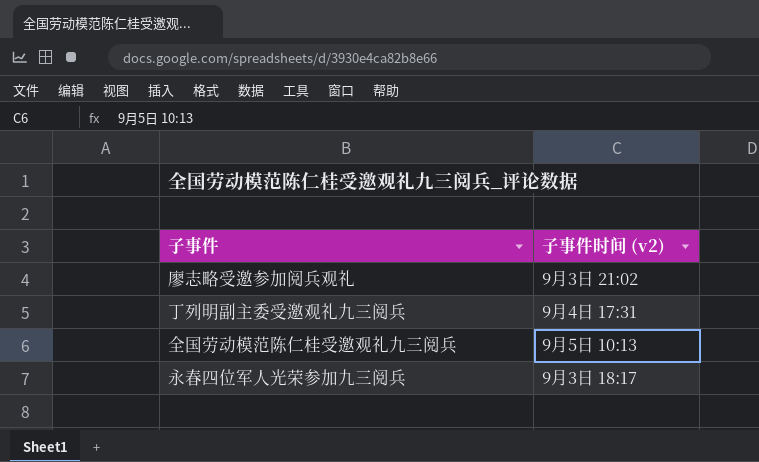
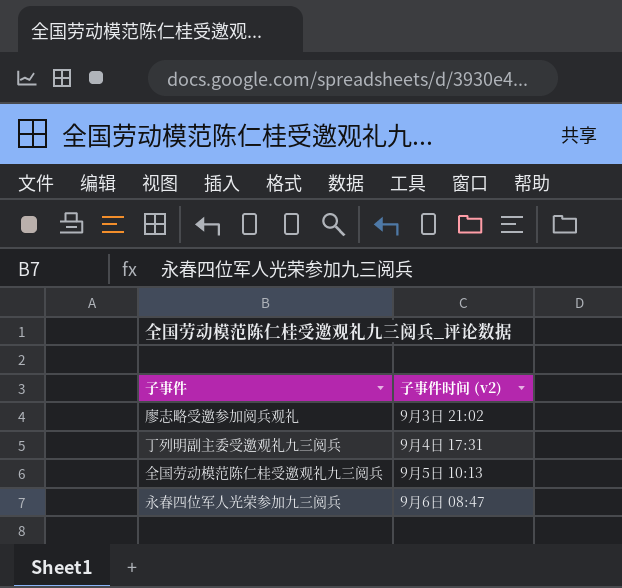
永春四位军人光荣参加九三阅兵 | 子事件时间 (v2): 9月3日 18:17 -> 9月6日 08:47

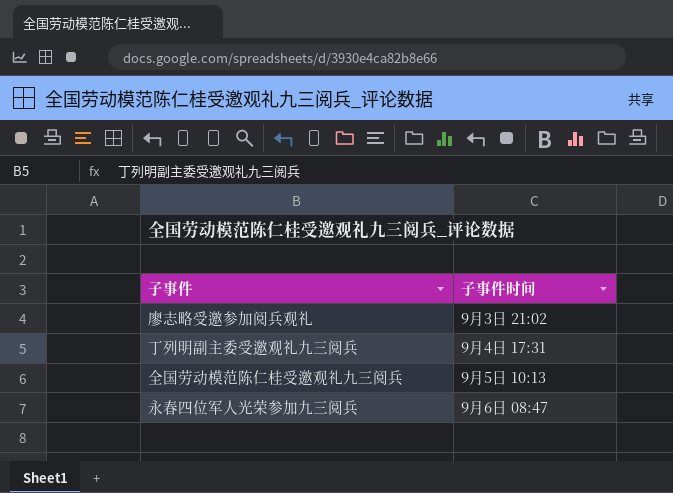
column name: 子事件时间 (v2) -> 子事件时间

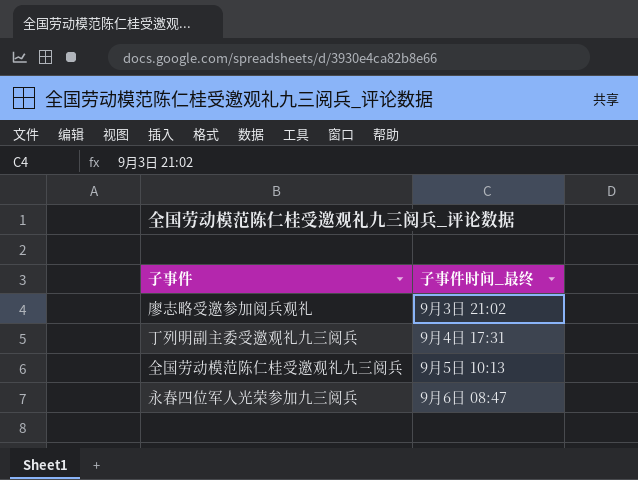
column name: 子事件时间 -> 子事件时间_最终

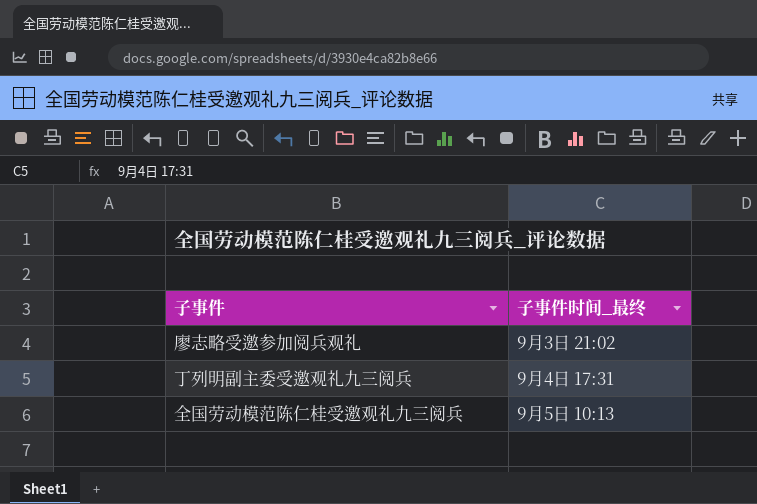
row 永春四位军人光荣参加九三阅兵: 9月6日 08:47 -> none

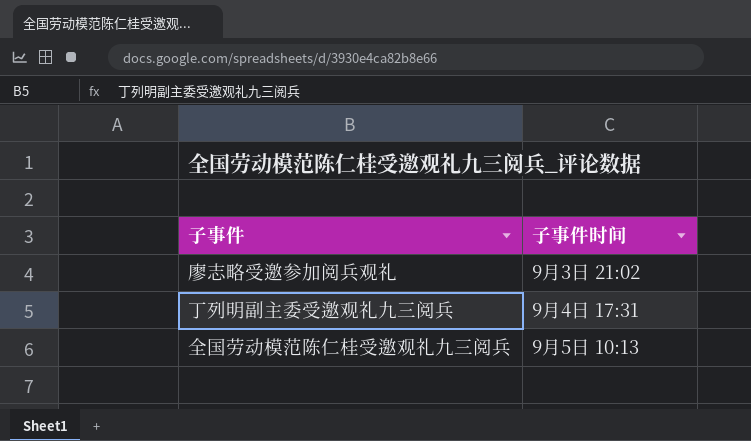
column name: 子事件时间_最终 -> 子事件时间

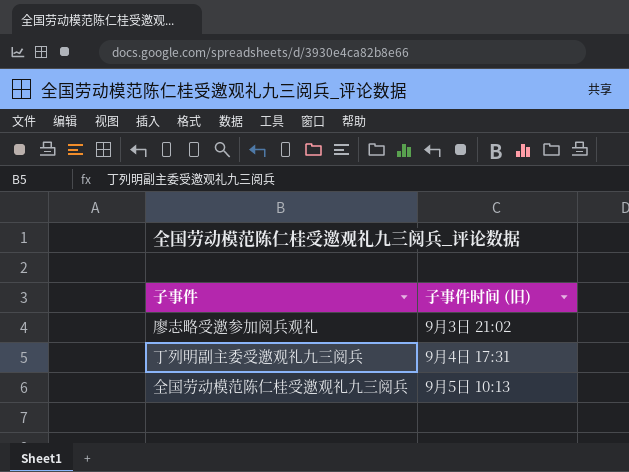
column name: 子事件时间 -> 子事件时间 (旧)

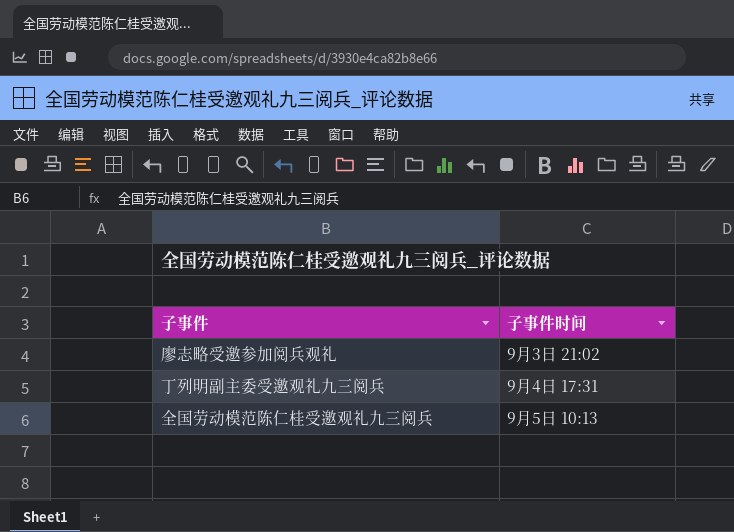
column name: 子事件时间 (旧) -> 子事件时间

